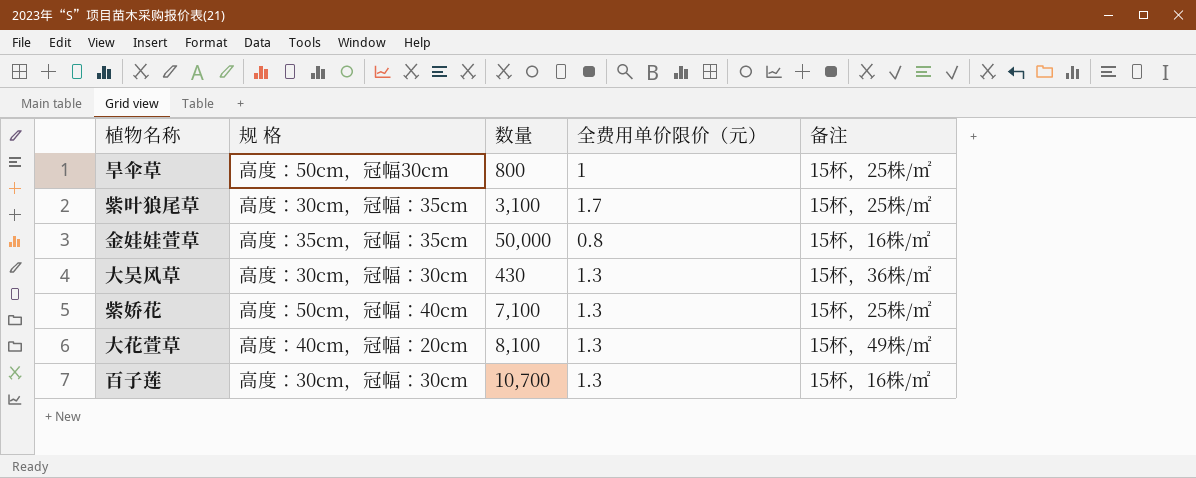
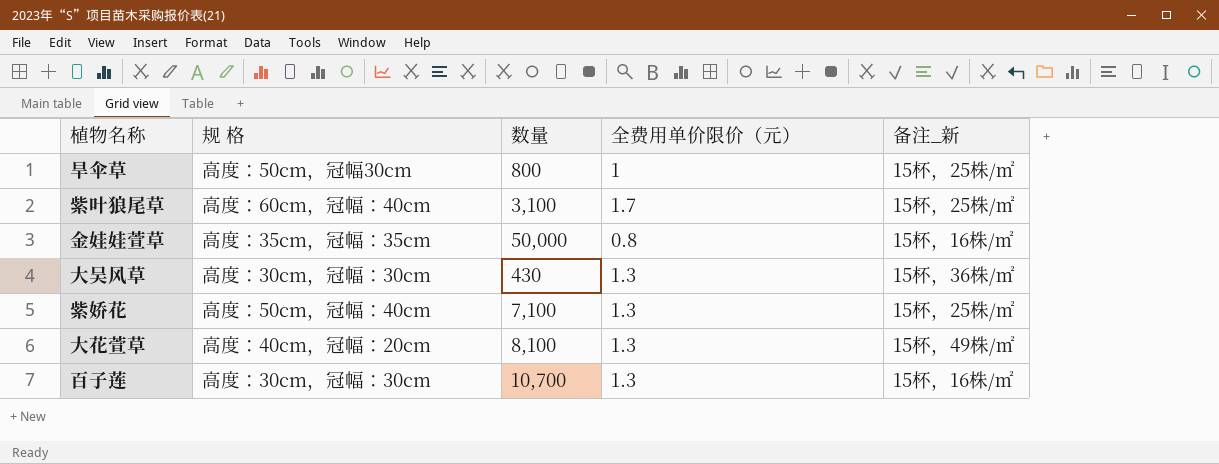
column name: 备注 -> 备注_新
紫叶狼尾草 | 规 格: 高度：30cm，冠幅：35cm -> 高度：60cm，冠幅：40cm

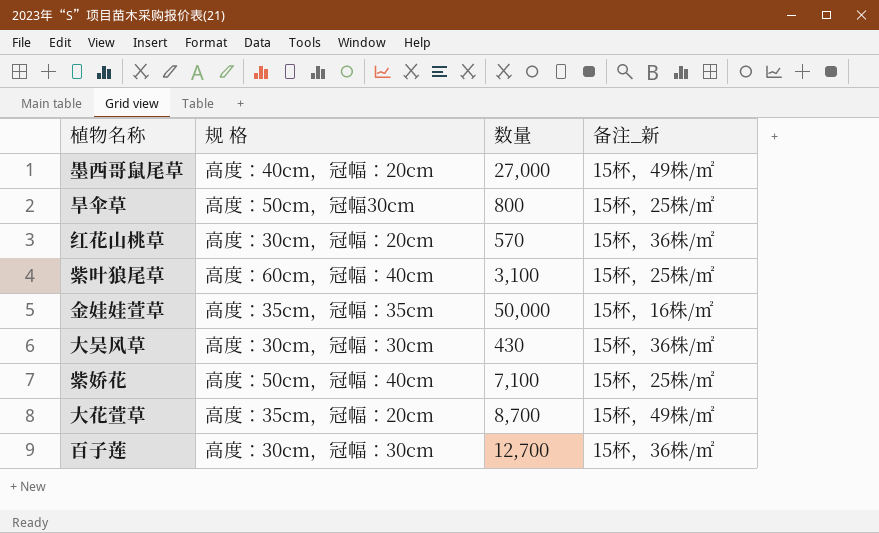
column 全费用单价限价（元） | position: 4 -> none
row 墨西哥鼠尾草: none -> 高度：40cm，冠幅：20cm | 27,000 | 15杯，49株/㎡
row 红花山桃草: none -> 高度：30cm，冠幅：20cm | 570 | 15杯，36株/㎡
大花萱草 | 规 格: 高度：40cm，冠幅：20cm -> 高度：35cm，冠幅：20cm
大花萱草 | 数量: 8,100 -> 8,700
百子莲 | 数量: 10,700 -> 12,700
百子莲 | 备注_新: 15杯，16株/㎡ -> 15杯，36株/㎡

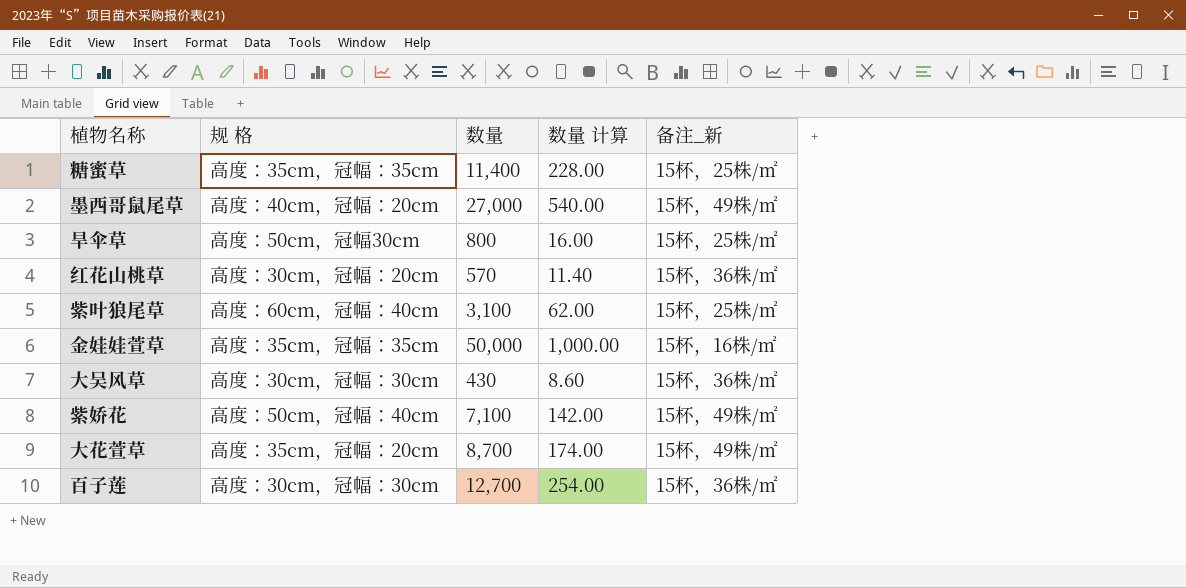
column 数量 计算 | formula: none -> [数量] * 0.02
row 糖蜜草: none -> 高度：35cm，冠幅：35cm | 11,400 | 228.00 | 15杯，25株/㎡
紫娇花 | 备注_新: 15杯，25株/㎡ -> 15杯，49株/㎡

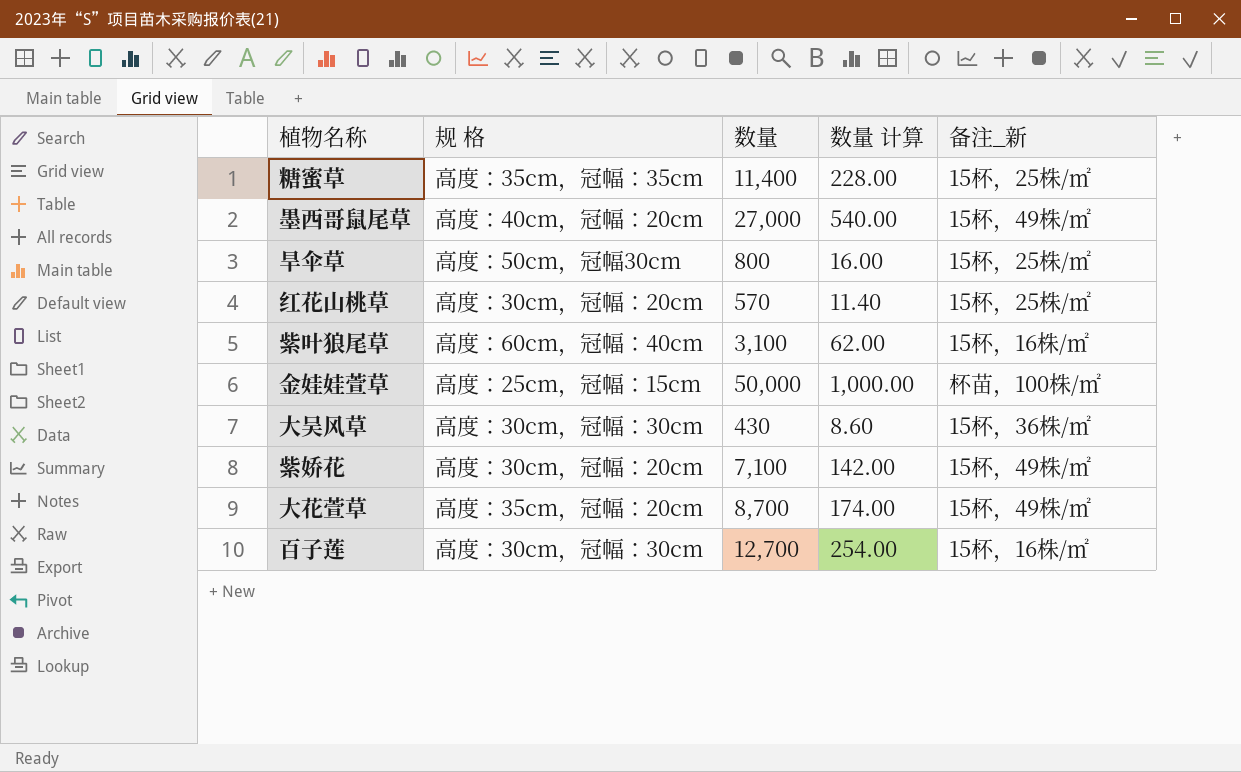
红花山桃草 | 备注_新: 15杯，36株/㎡ -> 15杯，25株/㎡
紫叶狼尾草 | 备注_新: 15杯，25株/㎡ -> 15杯，16株/㎡
金娃娃萱草 | 规 格: 高度：35cm，冠幅：35cm -> 高度：25cm，冠幅：15cm
金娃娃萱草 | 备注_新: 15杯，16株/㎡ -> 杯苗，100株/㎡
紫娇花 | 规 格: 高度：50cm，冠幅：40cm -> 高度：30cm，冠幅：20cm
百子莲 | 备注_新: 15杯，36株/㎡ -> 15杯，16株/㎡

